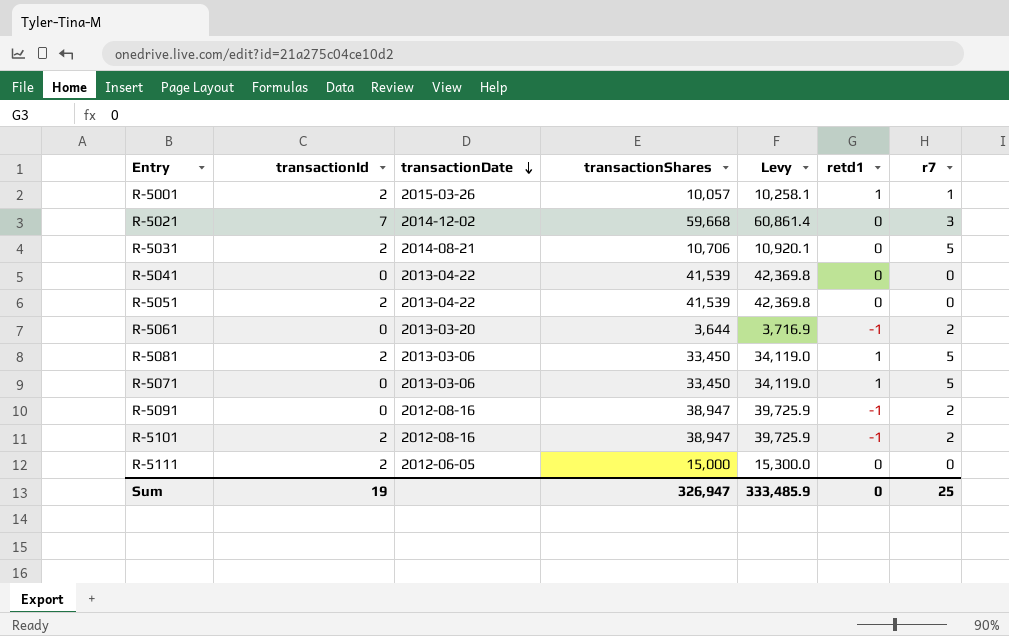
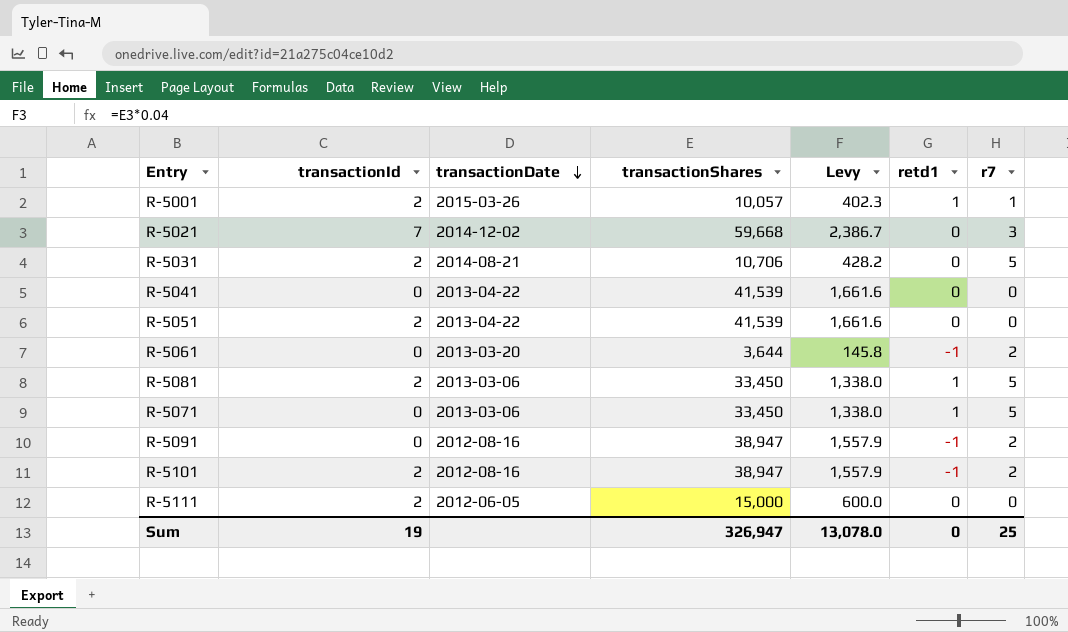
column Levy | formula: [transactionShares] * 1.02 -> [transactionShares] * 0.04
Sum | Levy: 333,485.9 -> 13,078.0

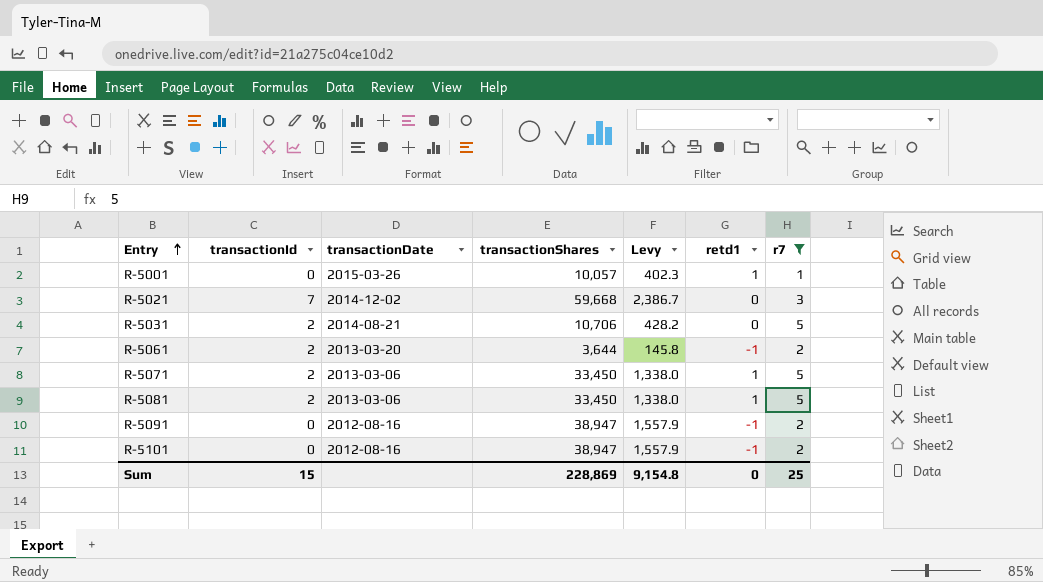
filter: none -> r7 != 0
row order: transactionDate descending -> Entry ascending
R-5001 | transactionId: 2 -> 0
R-5061 | transactionId: 0 -> 2
R-5071 | transactionId: 0 -> 2
R-5101 | transactionId: 2 -> 0
Sum | transactionId: 19 -> 15
Sum | transactionShares: 326,947 -> 228,869
Sum | Levy: 13,078.0 -> 9,154.8

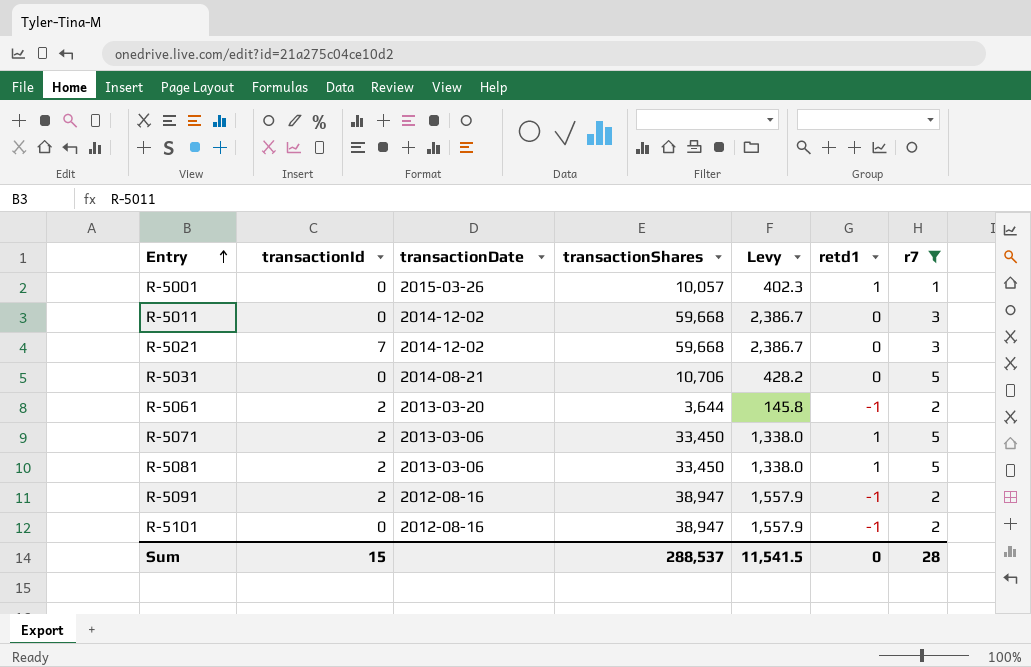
row R-5011: none -> 0 | 2014-12-02 | 59,668 | 2,386.7 | 0 | 3
R-5031 | transactionId: 2 -> 0
R-5091 | transactionId: 0 -> 2
Sum | transactionShares: 228,869 -> 288,537
Sum | Levy: 9,154.8 -> 11,541.5
Sum | r7: 25 -> 28

